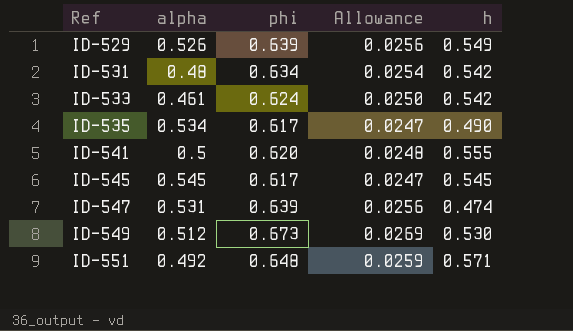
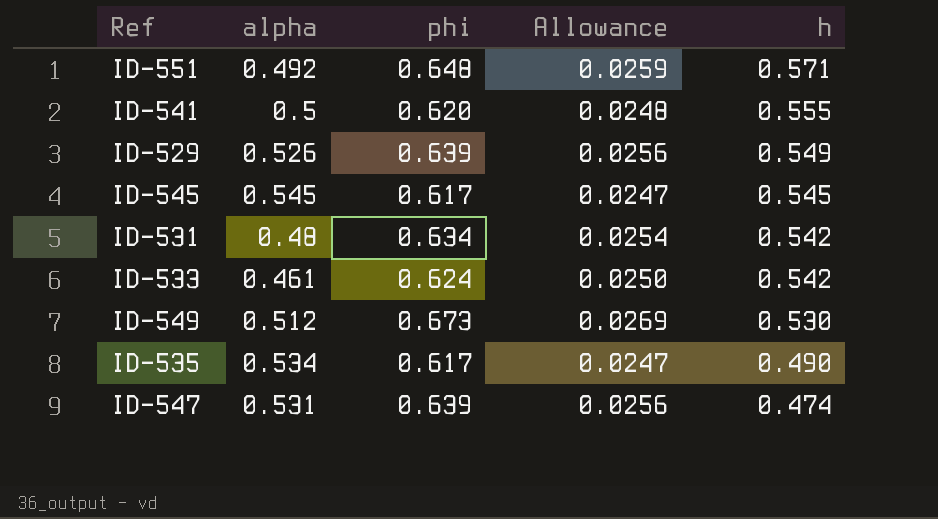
row order: Ref ascending -> h descending

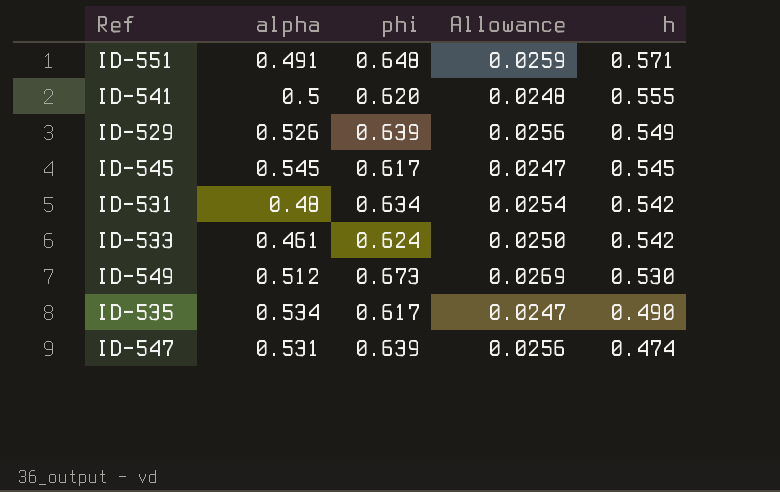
ID-551 | alpha: 0.492 -> 0.491

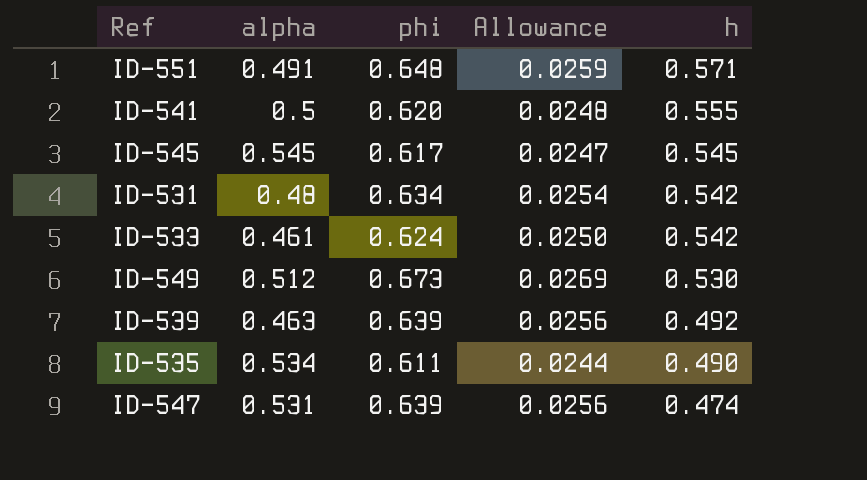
row ID-529: 0.526 | 0.639 | 0.0256 | 0.549 -> none
row ID-539: none -> 0.463 | 0.639 | 0.0256 | 0.492
ID-535 | phi: 0.617 -> 0.611
ID-535 | Allowance: 0.0247 -> 0.0244

